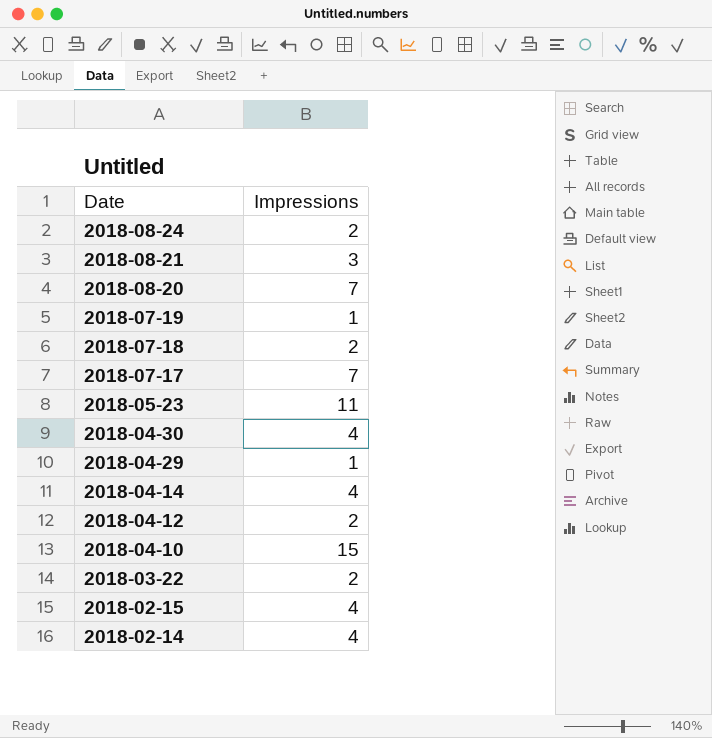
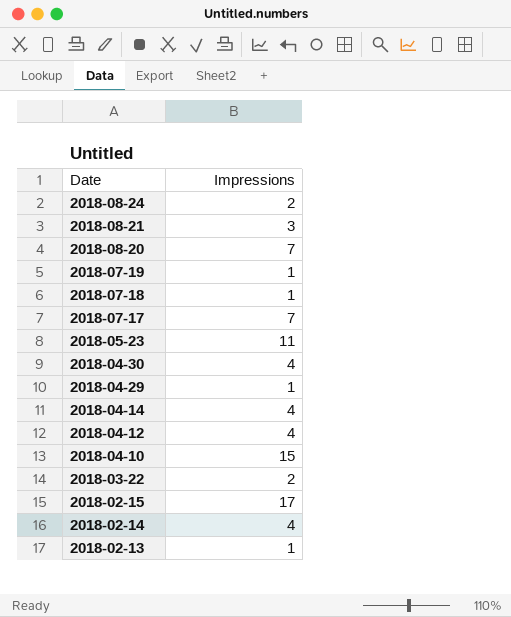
2018-07-18 | Impressions: 2 -> 1
2018-04-12 | Impressions: 2 -> 4
2018-02-15 | Impressions: 4 -> 17
row 2018-02-13: none -> 1

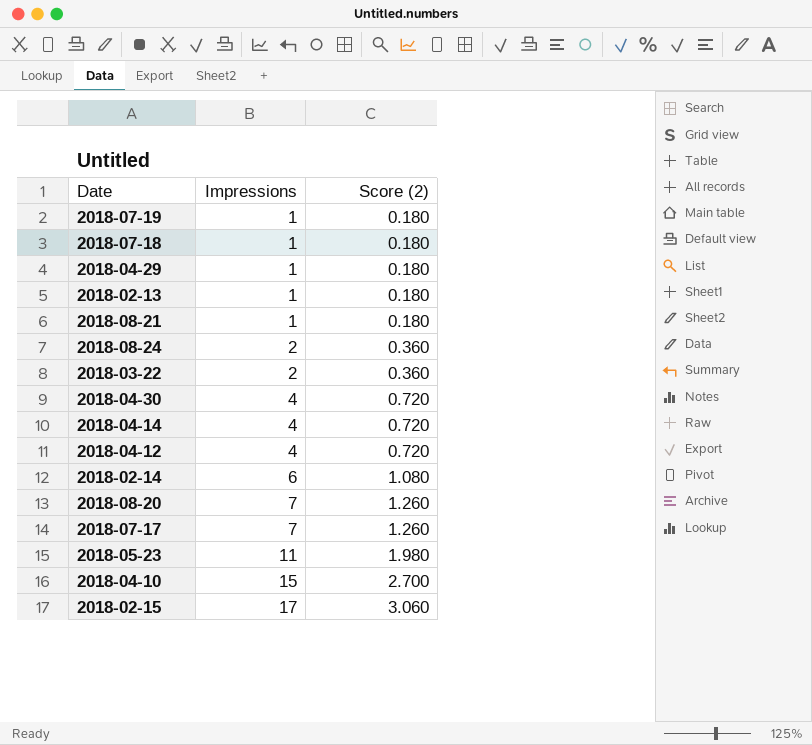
row order: Date descending -> Impressions ascending
column Score (2) | formula: none -> [Impressions] * 0.18
2018-08-21 | Impressions: 3 -> 1
2018-02-14 | Impressions: 4 -> 6

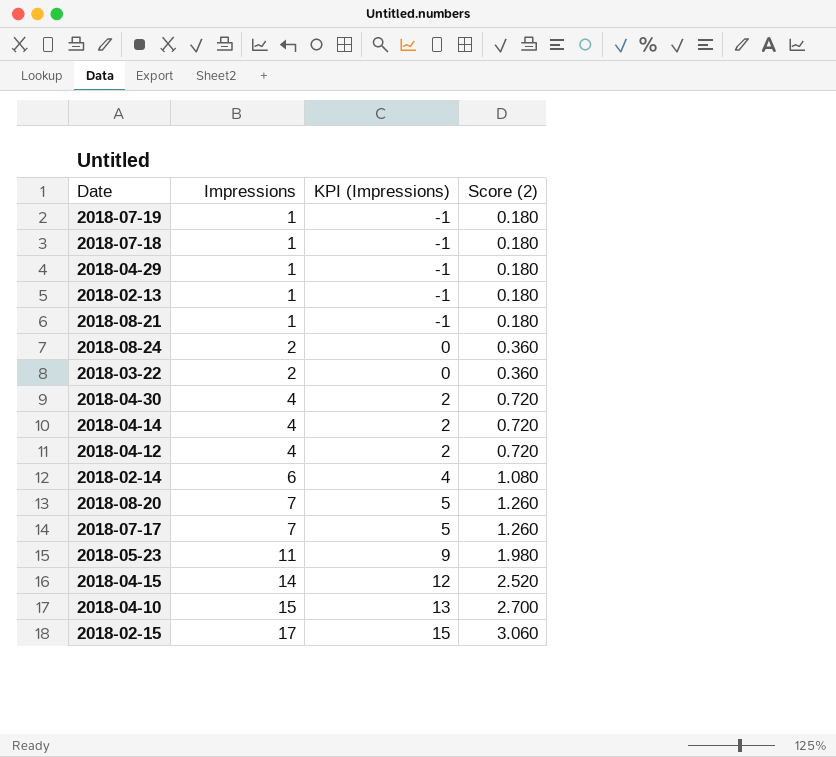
column KPI (Impressions) | formula: none -> [Impressions] - 2
row 2018-04-15: none -> 14 | 12 | 2.520

